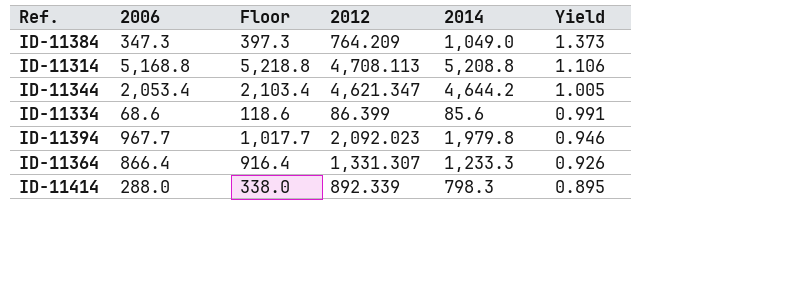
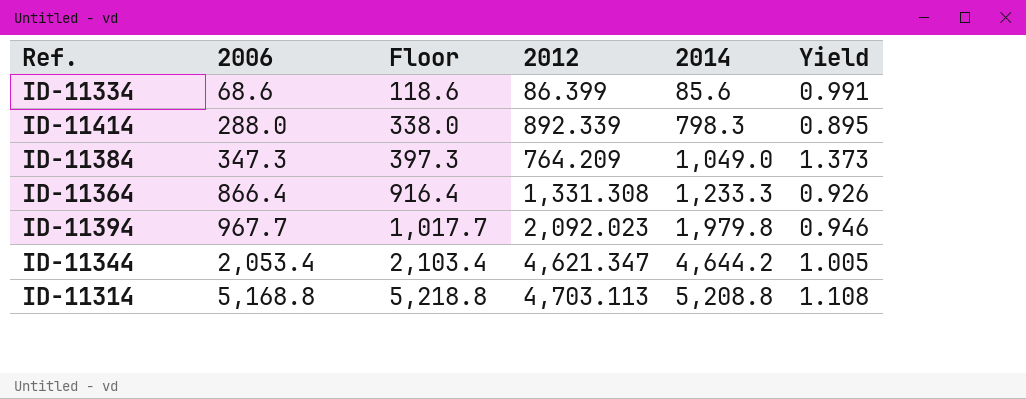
row order: Yield descending -> 2006 ascending
ID-11364 | 2012: 1,331.307 -> 1,331.308
ID-11314 | 2012: 4,708.113 -> 4,703.113
ID-11314 | Yield: 1.106 -> 1.108

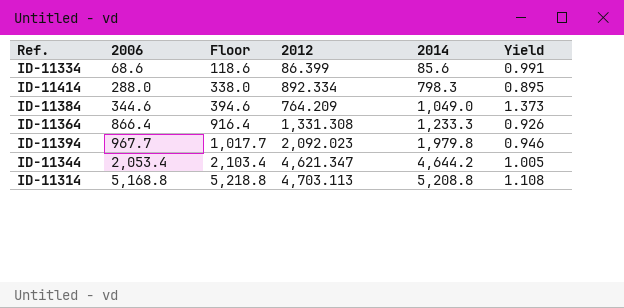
ID-11414 | 2012: 892.339 -> 892.334
ID-11384 | 2006: 347.3 -> 344.6
ID-11384 | Floor: 397.3 -> 394.6

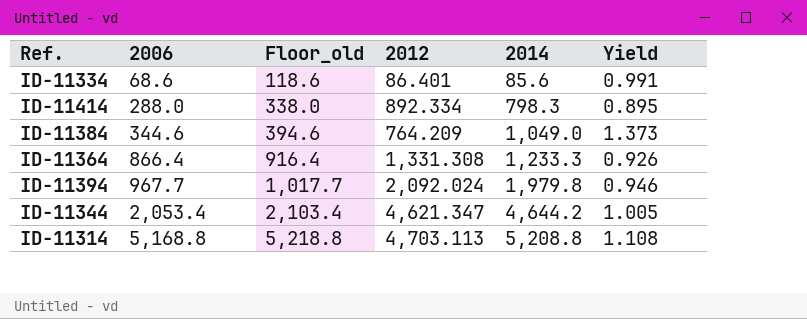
column name: Floor -> Floor_old
ID-11334 | 2012: 86.399 -> 86.401
ID-11394 | 2012: 2,092.023 -> 2,092.024

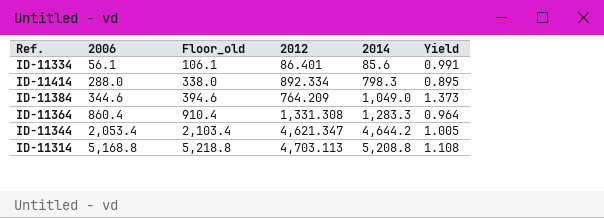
row ID-11394: 967.7 | 1,017.7 | 2,092.024 | 1,979.8 | 0.946 -> none
ID-11334 | 2006: 68.6 -> 56.1
ID-11334 | Floor_old: 118.6 -> 106.1
ID-11364 | 2006: 866.4 -> 860.4
ID-11364 | Floor_old: 916.4 -> 910.4
ID-11364 | 2014: 1,233.3 -> 1,283.3
ID-11364 | Yield: 0.926 -> 0.964

